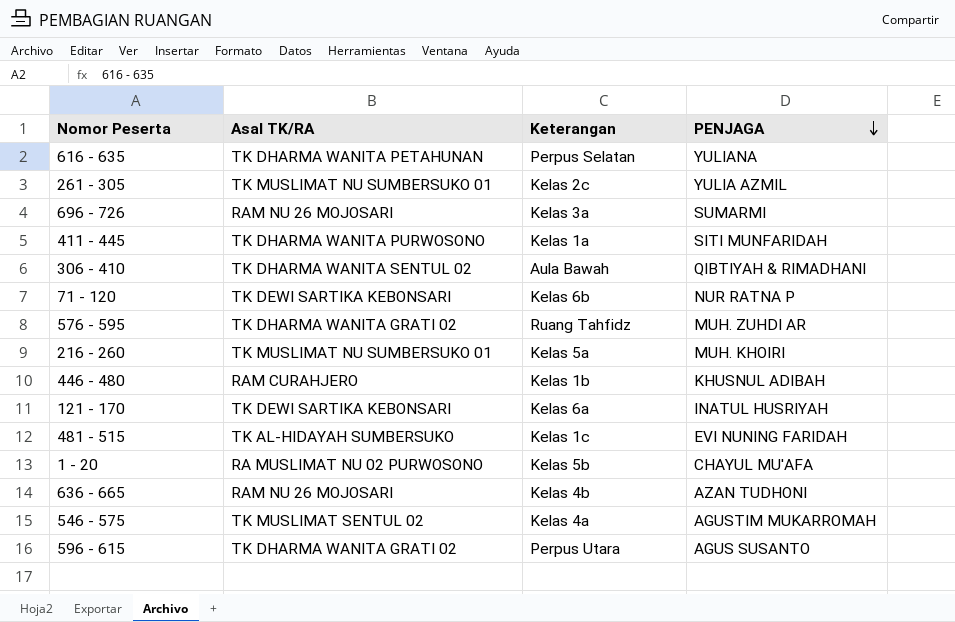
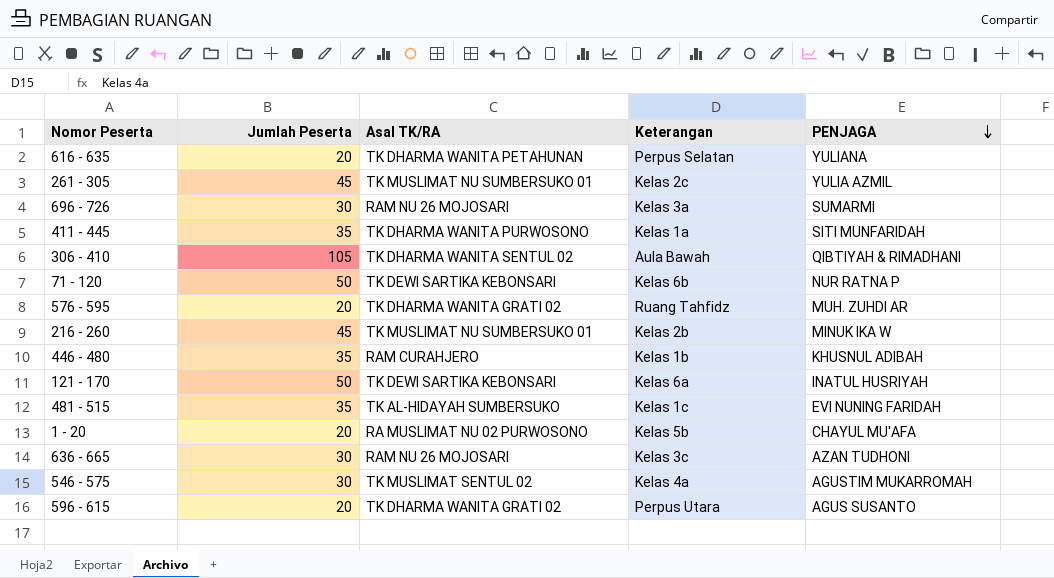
column Jumlah Peserta | position: none -> 2
216 - 260 | Keterangan: Kelas 5a -> Kelas 2b
216 - 260 | PENJAGA: MUH. KHOIRI -> MINUK IKA W
636 - 665 | Keterangan: Kelas 4b -> Kelas 3c

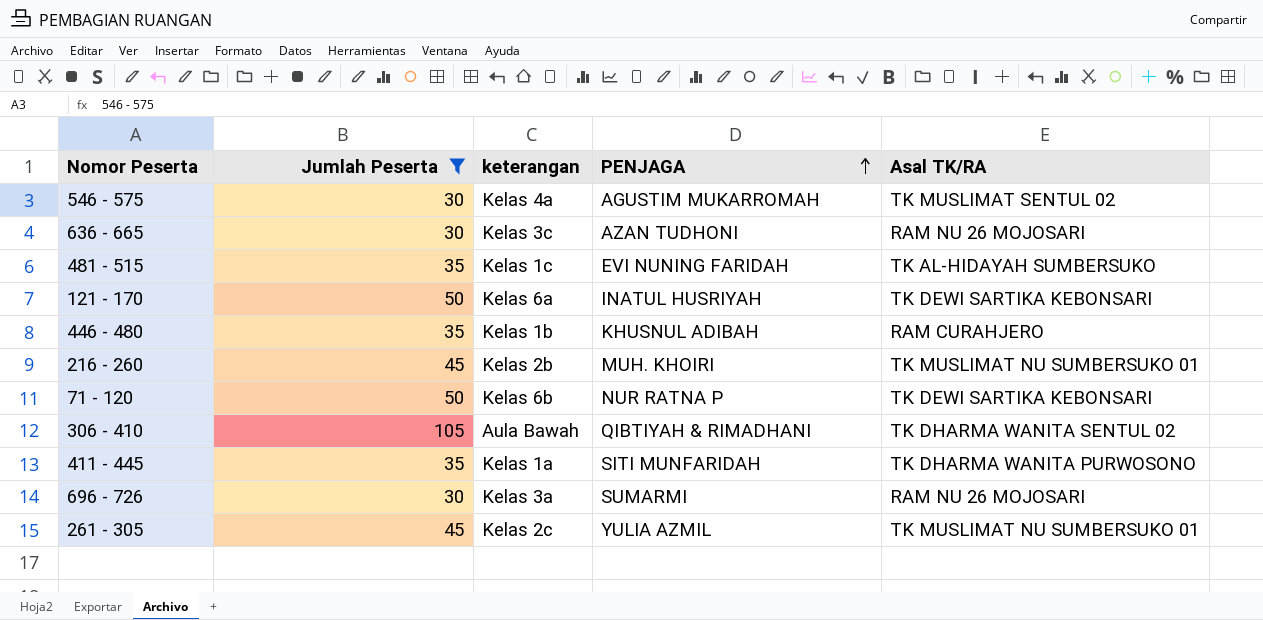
filter: none -> Jumlah Peserta != 20
row order: PENJAGA descending -> PENJAGA ascending
column name: Keterangan -> keterangan
column Asal TK/RA | position: 3 -> 5
216 - 260 | PENJAGA: MINUK IKA W -> MUH. KHOIRI

